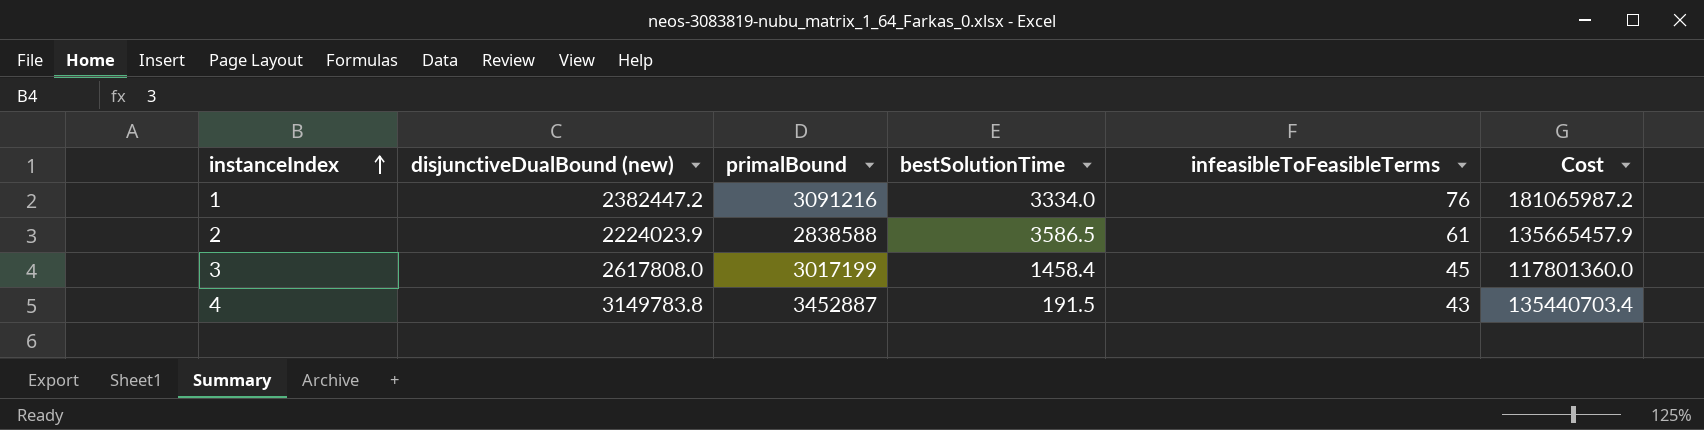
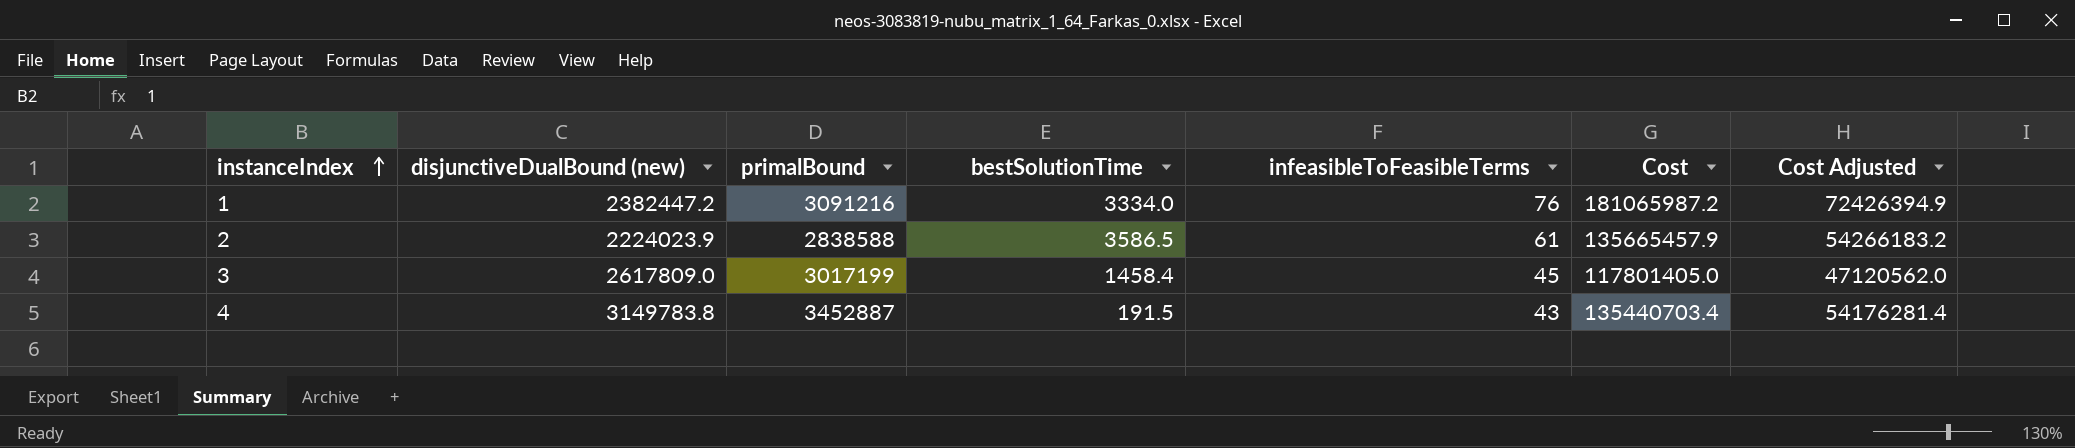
column Cost Adjusted | formula: none -> [Cost] * 0.4
3 | disjunctiveDualBound (new): 2617808.0 -> 2617809.0
3 | Cost: 117801360.0 -> 117801405.0

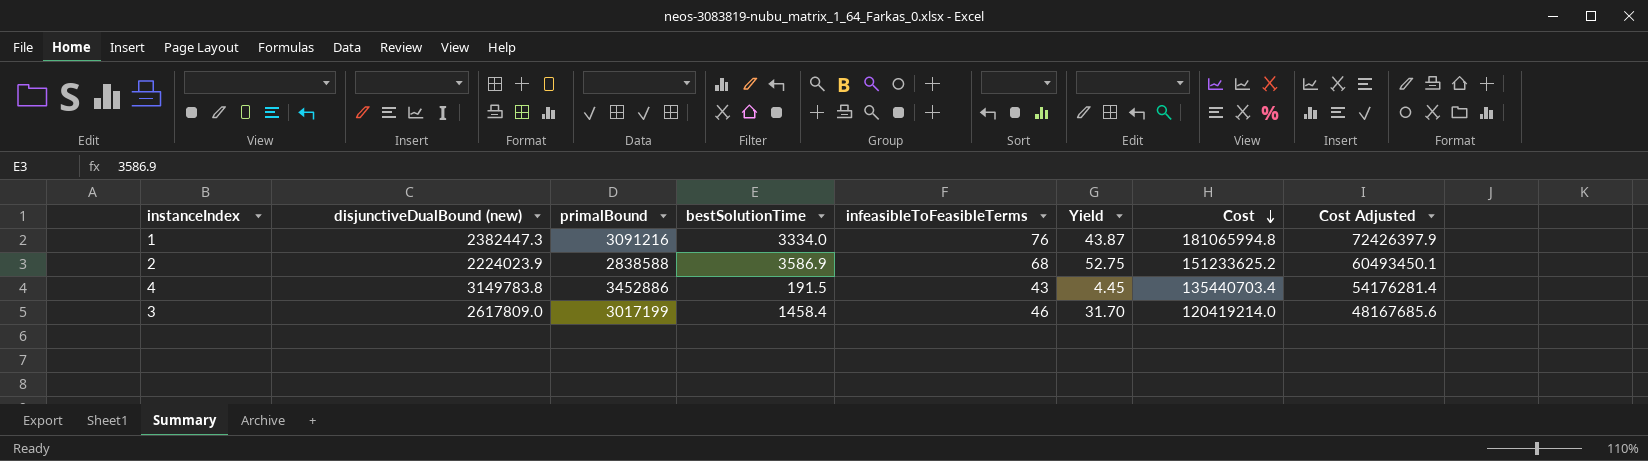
row order: instanceIndex ascending -> Cost descending
column Yield | formula: none -> [bestSolutionTime] / [infeasibleToFeasibleTerms]
1 | disjunctiveDualBound (new): 2382447.2 -> 2382447.3
1 | Cost: 181065987.2 -> 181065994.8
1 | Cost Adjusted: 72426394.9 -> 72426397.9
2 | bestSolutionTime: 3586.5 -> 3586.9
2 | infeasibleToFeasibleTerms: 61 -> 68
2 | Cost: 135665457.9 -> 151233625.2
2 | Cost Adjusted: 54266183.2 -> 60493450.1
4 | primalBound: 3452887 -> 3452886
3 | infeasibleToFeasibleTerms: 45 -> 46
3 | Cost: 117801405.0 -> 120419214.0
3 | Cost Adjusted: 47120562.0 -> 48167685.6

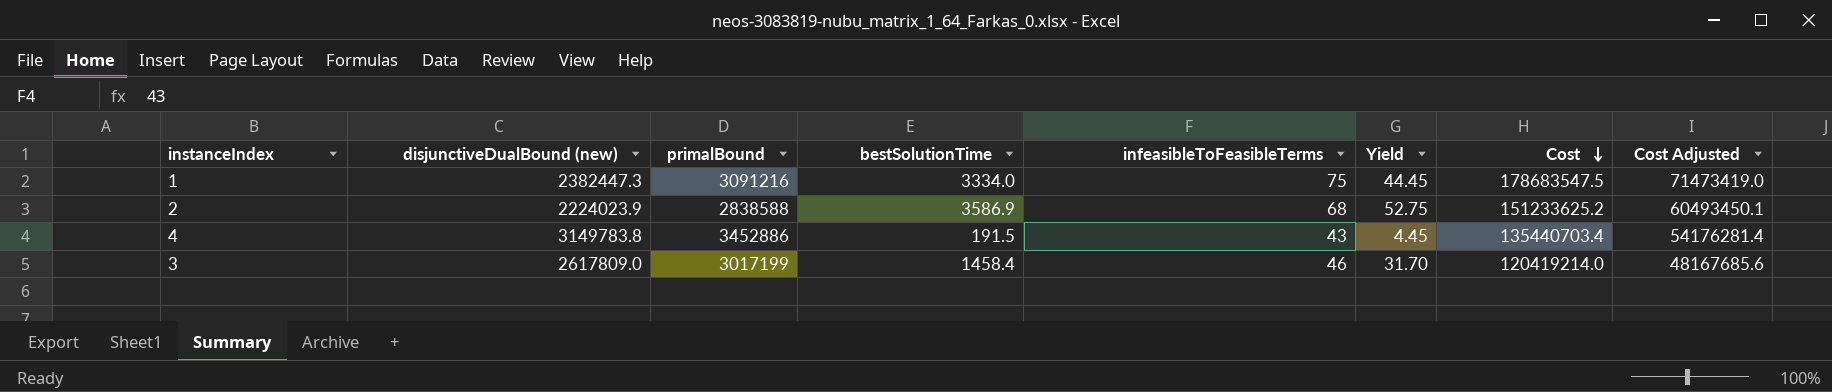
1 | infeasibleToFeasibleTerms: 76 -> 75
1 | Yield: 43.87 -> 44.45
1 | Cost: 181065994.8 -> 178683547.5
1 | Cost Adjusted: 72426397.9 -> 71473419.0

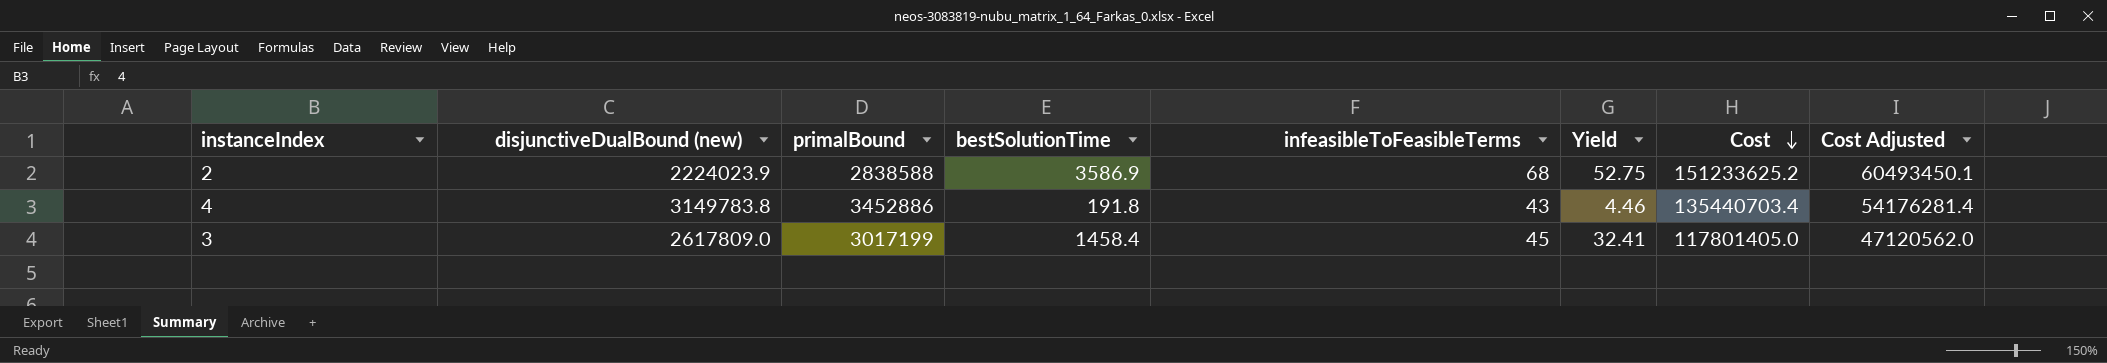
row 1: 2382447.3 | 3091216 | 3334.0 | 75 | 44.45 | 178683547.5 | 71473419.0 -> none
4 | bestSolutionTime: 191.5 -> 191.8
4 | Yield: 4.45 -> 4.46
3 | infeasibleToFeasibleTerms: 46 -> 45
3 | Yield: 31.70 -> 32.41
3 | Cost: 120419214.0 -> 117801405.0
3 | Cost Adjusted: 48167685.6 -> 47120562.0

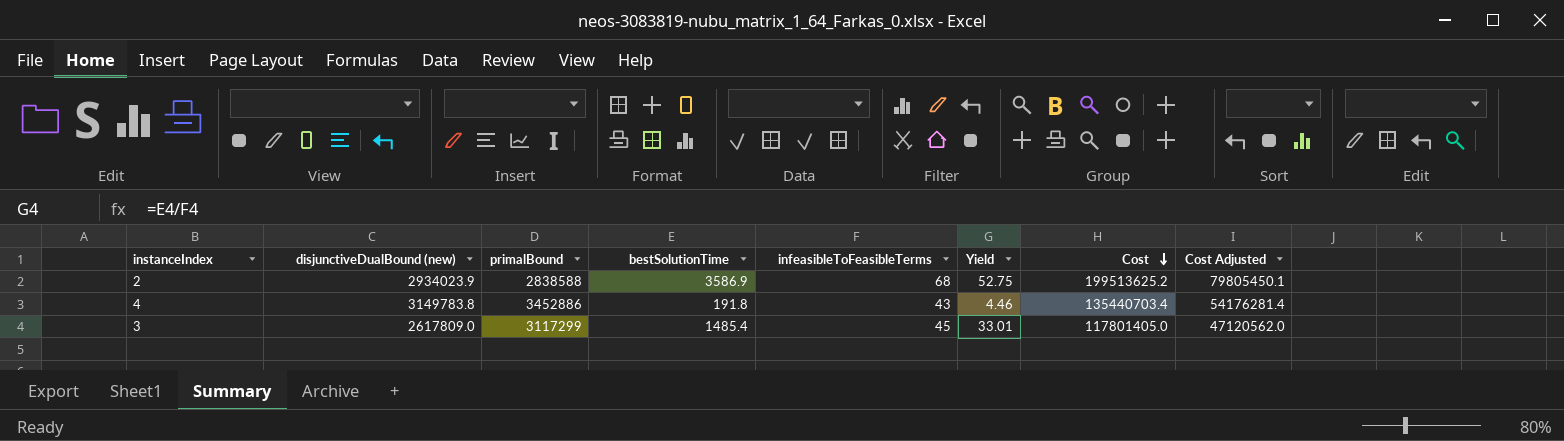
2 | disjunctiveDualBound (new): 2224023.9 -> 2934023.9
2 | Cost: 151233625.2 -> 199513625.2
2 | Cost Adjusted: 60493450.1 -> 79805450.1
3 | primalBound: 3017199 -> 3117299
3 | bestSolutionTime: 1458.4 -> 1485.4
3 | Yield: 32.41 -> 33.01

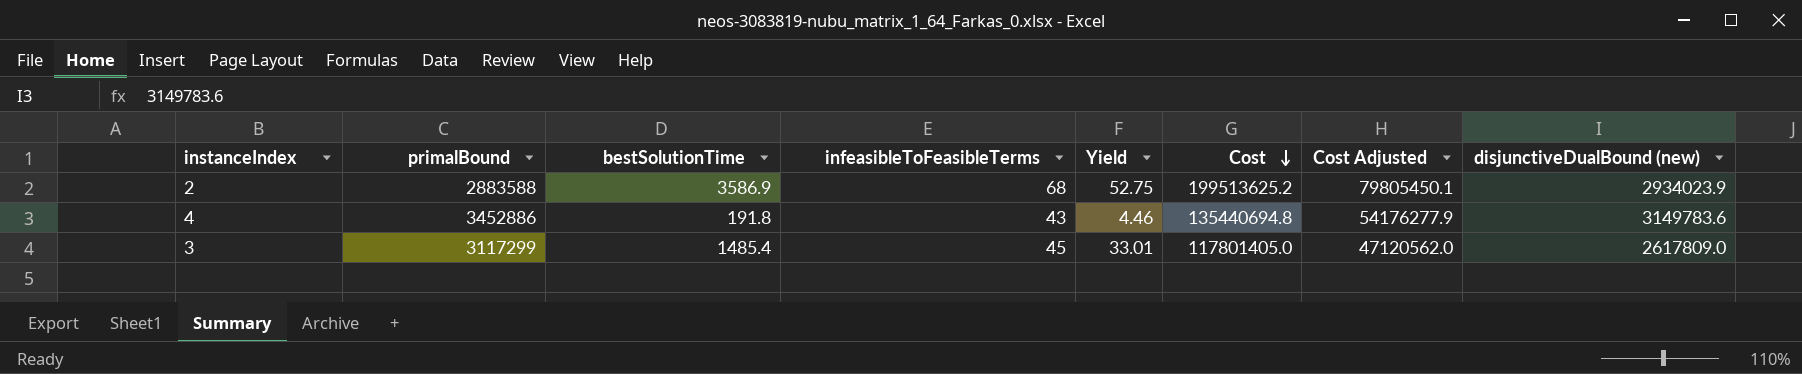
column disjunctiveDualBound (new) | position: 2 -> 8
2 | primalBound: 2838588 -> 2883588
4 | Cost: 135440703.4 -> 135440694.8
4 | Cost Adjusted: 54176281.4 -> 54176277.9
4 | disjunctiveDualBound (new): 3149783.8 -> 3149783.6

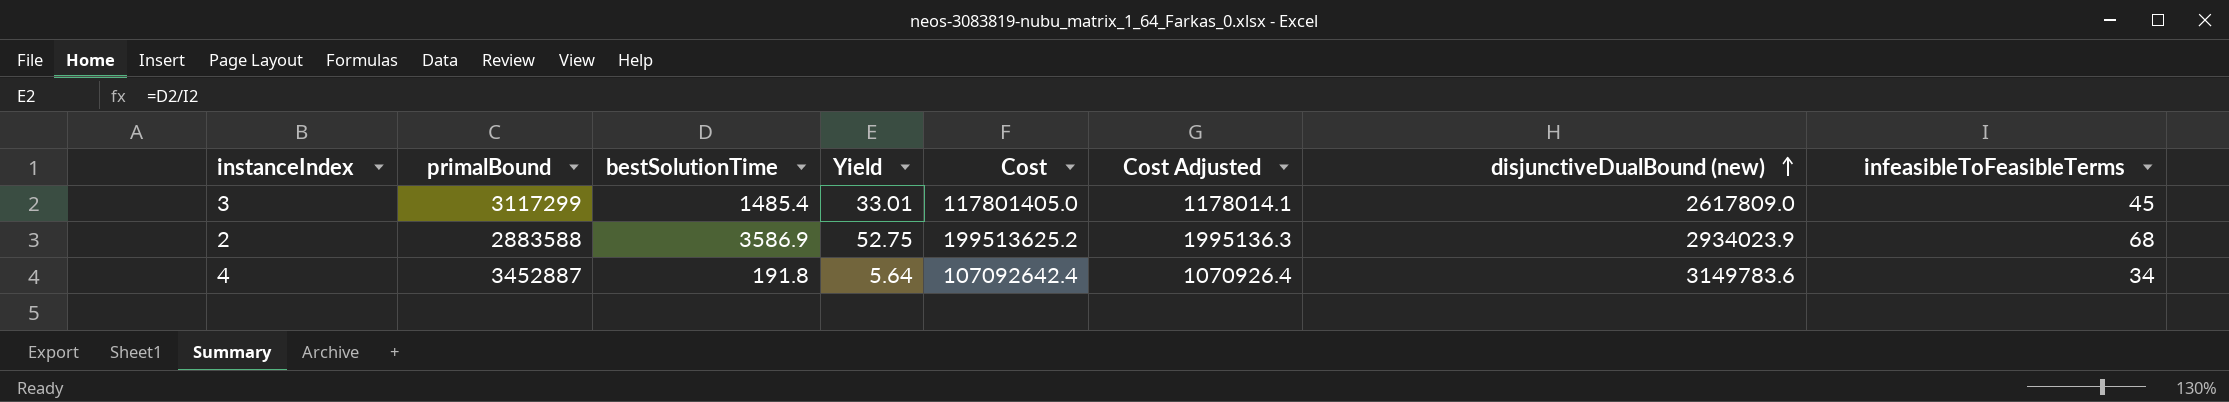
row order: Cost descending -> disjunctiveDualBound (new) ascending
column Cost Adjusted | formula: [Cost] * 0.4 -> [Cost] * 0.01
column infeasibleToFeasibleTerms | position: 4 -> 8
4 | primalBound: 3452886 -> 3452887
4 | Yield: 4.46 -> 5.64
4 | Cost: 135440694.8 -> 107092642.4
4 | infeasibleToFeasibleTerms: 43 -> 34

